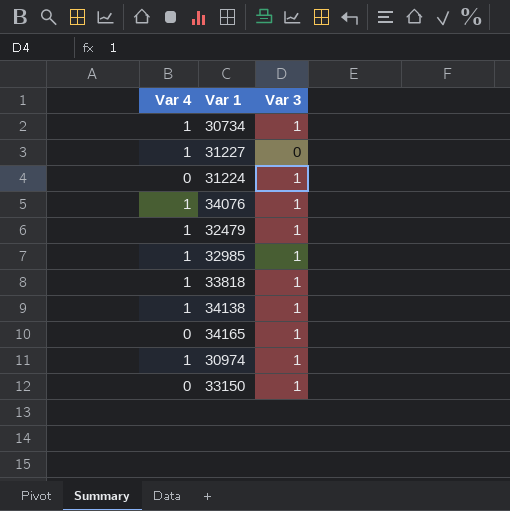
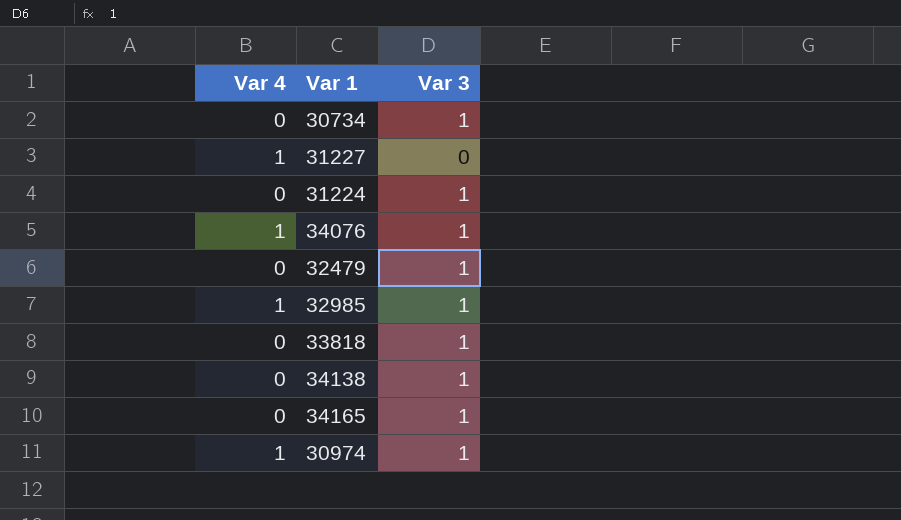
row 33150: 0 | 1 -> none
30734 | Var 4: 1 -> 0
32479 | Var 4: 1 -> 0
33818 | Var 4: 1 -> 0
34138 | Var 4: 1 -> 0

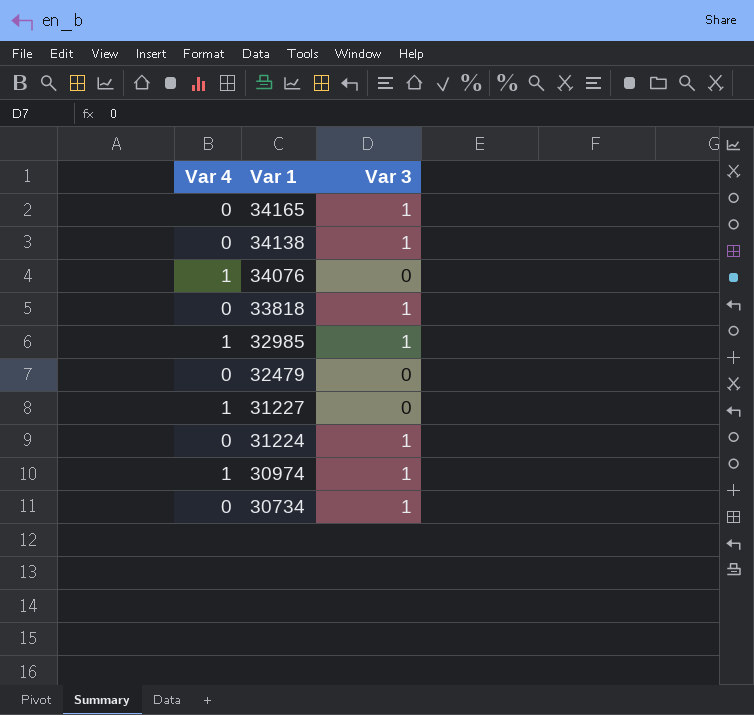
row order: none -> Var 1 descending
34076 | Var 3: 1 -> 0
32479 | Var 3: 1 -> 0

